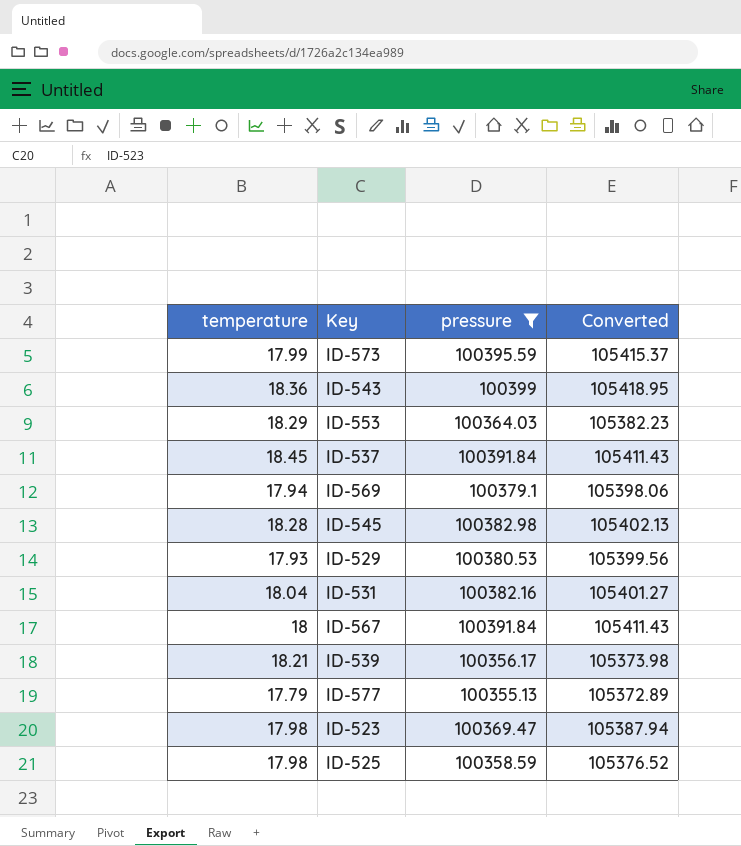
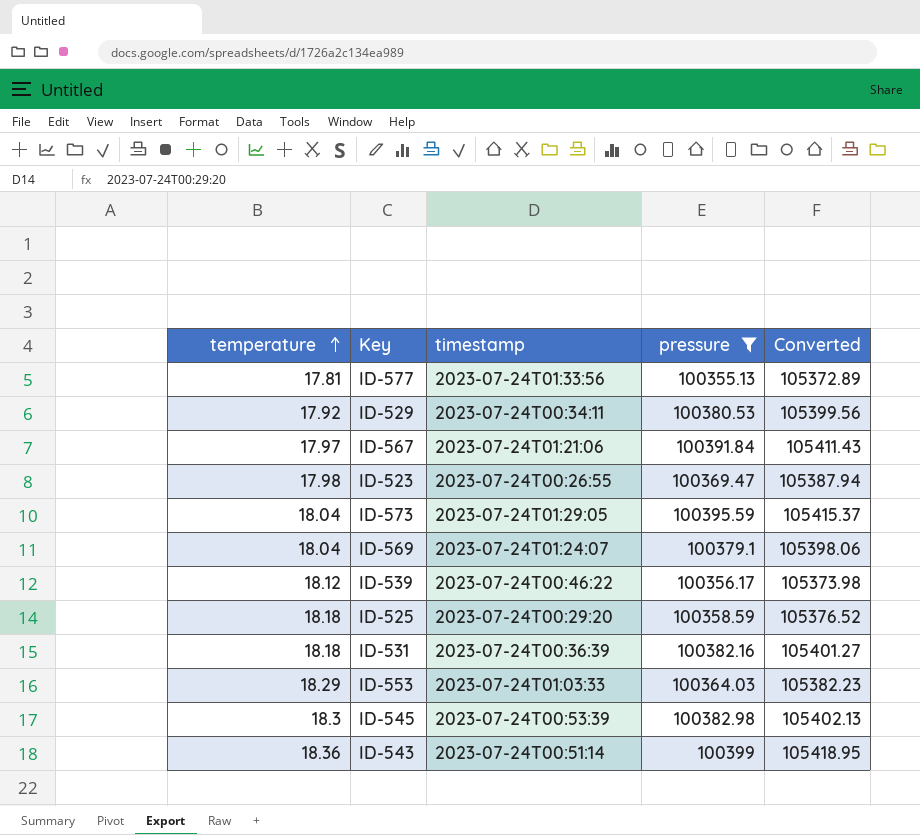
row order: none -> temperature ascending
column timestamp | position: none -> 3
row ID-537: 18.45 | 100391.84 | 105411.43 -> none
ID-577 | temperature: 17.79 -> 17.81
ID-529 | temperature: 17.93 -> 17.92
ID-567 | temperature: 18 -> 17.97
ID-573 | temperature: 17.99 -> 18.04
ID-569 | temperature: 17.94 -> 18.04
ID-539 | temperature: 18.21 -> 18.12
ID-525 | temperature: 17.98 -> 18.18
ID-531 | temperature: 18.04 -> 18.18
ID-545 | temperature: 18.28 -> 18.3

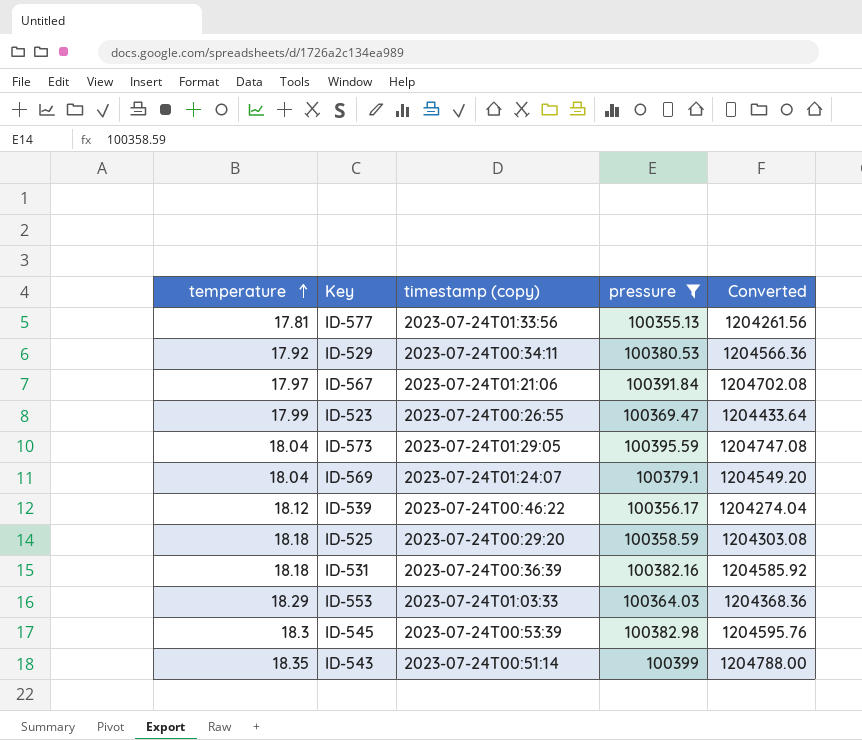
column name: timestamp -> timestamp (copy)
column Converted | formula: [pressure] * 1.05 -> [pressure] * 12
ID-523 | temperature: 17.98 -> 17.99
ID-543 | temperature: 18.36 -> 18.35

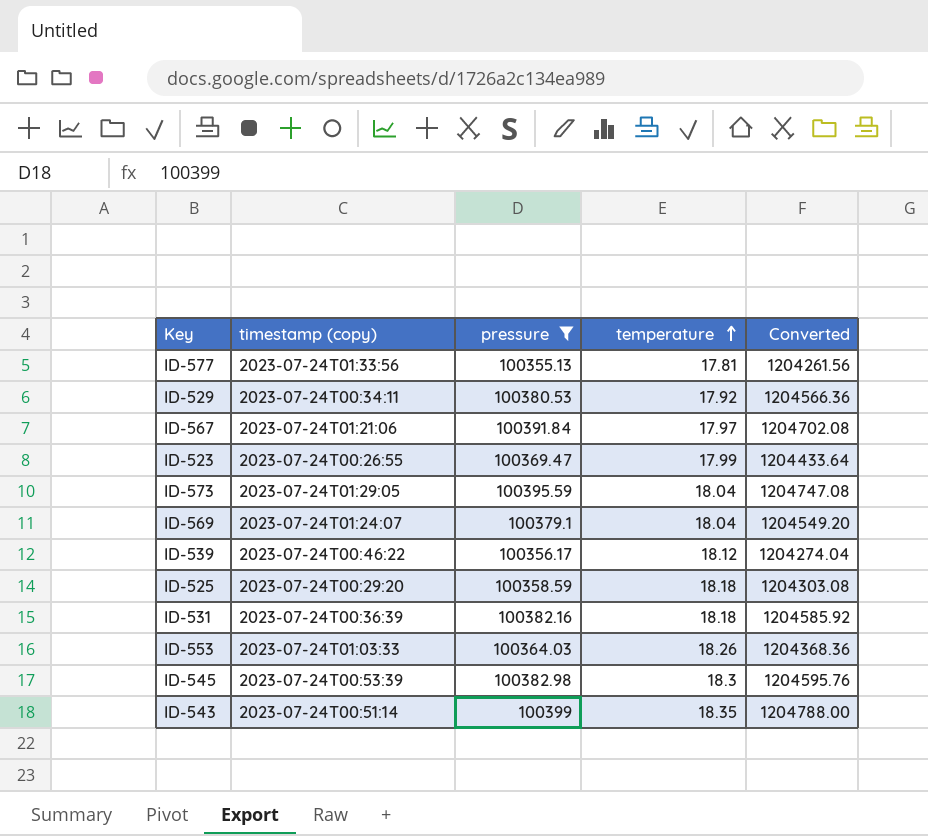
column temperature | position: 1 -> 4
ID-553 | temperature: 18.29 -> 18.26

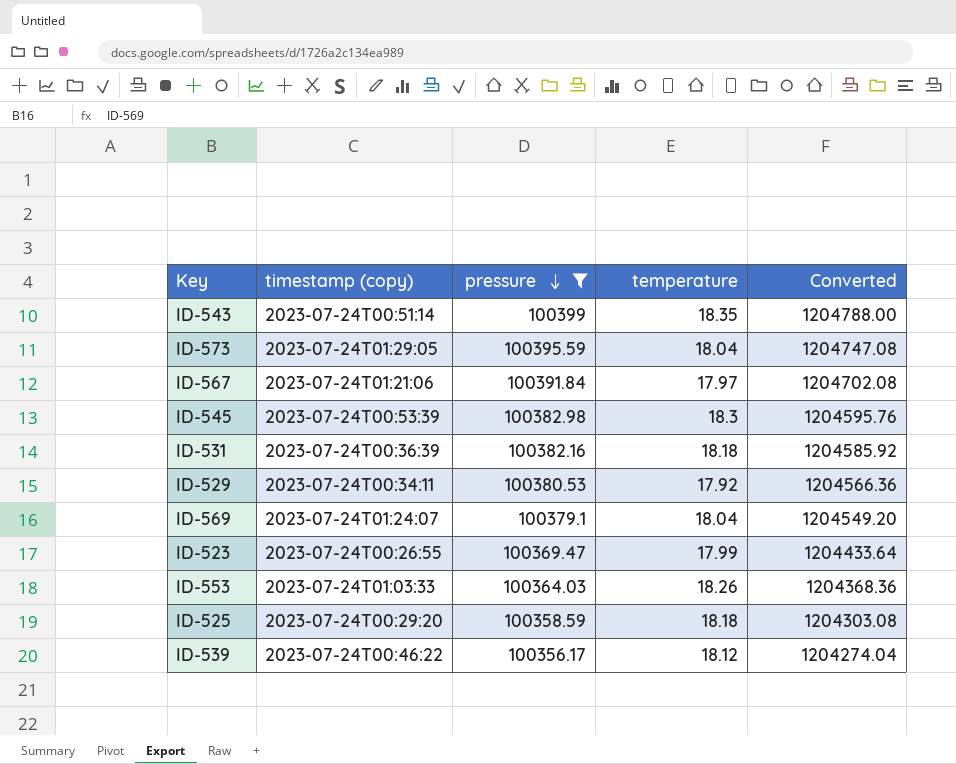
row order: temperature ascending -> pressure descending
row ID-577: 2023-07-24T01:33:56 | 100355.13 | 17.81 | 1204261.56 -> none

